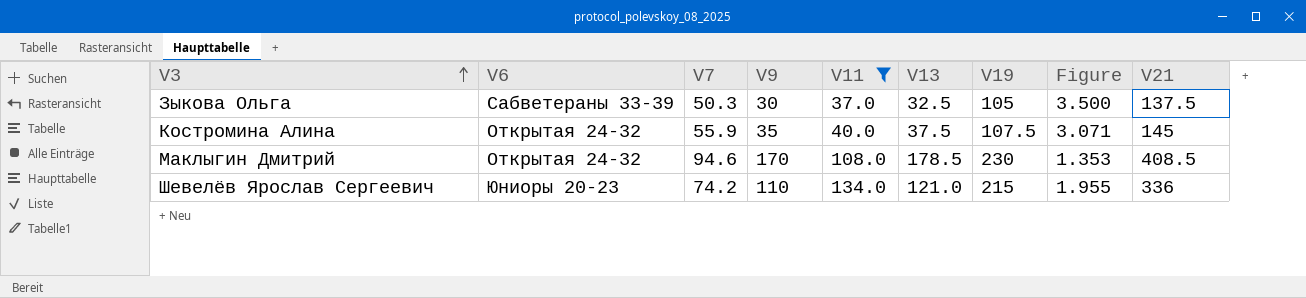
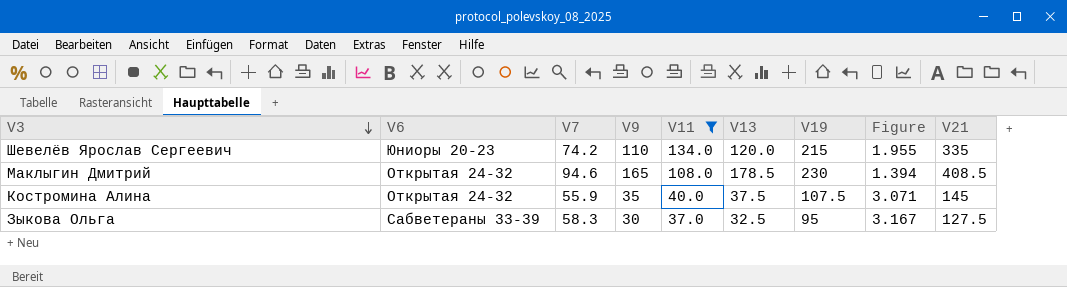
row order: V3 ascending -> V3 descending
Шевелёв Ярослав Сергеевич | V13: 121.0 -> 120.0
Шевелёв Ярослав Сергеевич | V21: 336 -> 335
Маклыгин Дмитрий | V9: 170 -> 165
Маклыгин Дмитрий | Figure: 1.353 -> 1.394
Зыкова Ольга | V7: 50.3 -> 58.3
Зыкова Ольга | V19: 105 -> 95
Зыкова Ольга | Figure: 3.500 -> 3.167
Зыкова Ольга | V21: 137.5 -> 127.5

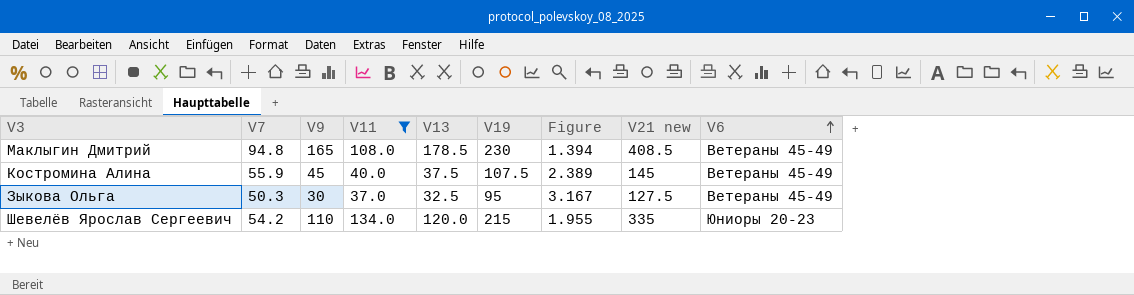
row order: V3 descending -> V6 ascending
column name: V21 -> V21 new
column V6 | position: 2 -> 9
Маклыгин Дмитрий | V7: 94.6 -> 94.8
Маклыгин Дмитрий | V6: Открытая 24-32 -> Ветераны 45-49
Костромина Алина | V9: 35 -> 45
Костромина Алина | Figure: 3.071 -> 2.389
Костромина Алина | V6: Открытая 24-32 -> Ветераны 45-49
Зыкова Ольга | V7: 58.3 -> 50.3
Зыкова Ольга | V6: Сабветераны 33-39 -> Ветераны 45-49
Шевелёв Ярослав Сергеевич | V7: 74.2 -> 54.2

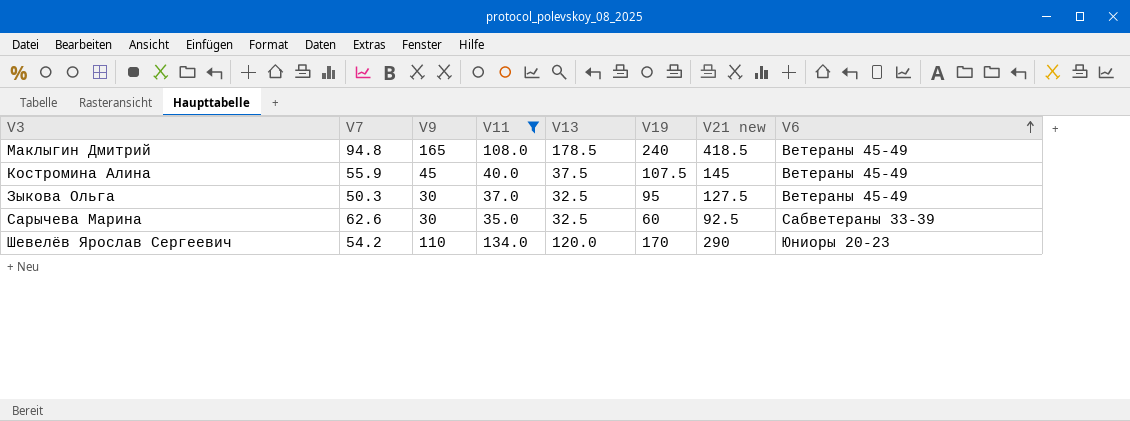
column Figure | formula: [V19] / [V9] -> none
Маклыгин Дмитрий | V19: 230 -> 240
Маклыгин Дмитрий | V21 new: 408.5 -> 418.5
row Сарычева Марина: none -> 62.6 | 30 | 35.0 | 32.5 | 60 | 92.5 | Сабветераны 33-39
Шевелёв Ярослав Сергеевич | V19: 215 -> 170
Шевелёв Ярослав Сергеевич | V21 new: 335 -> 290

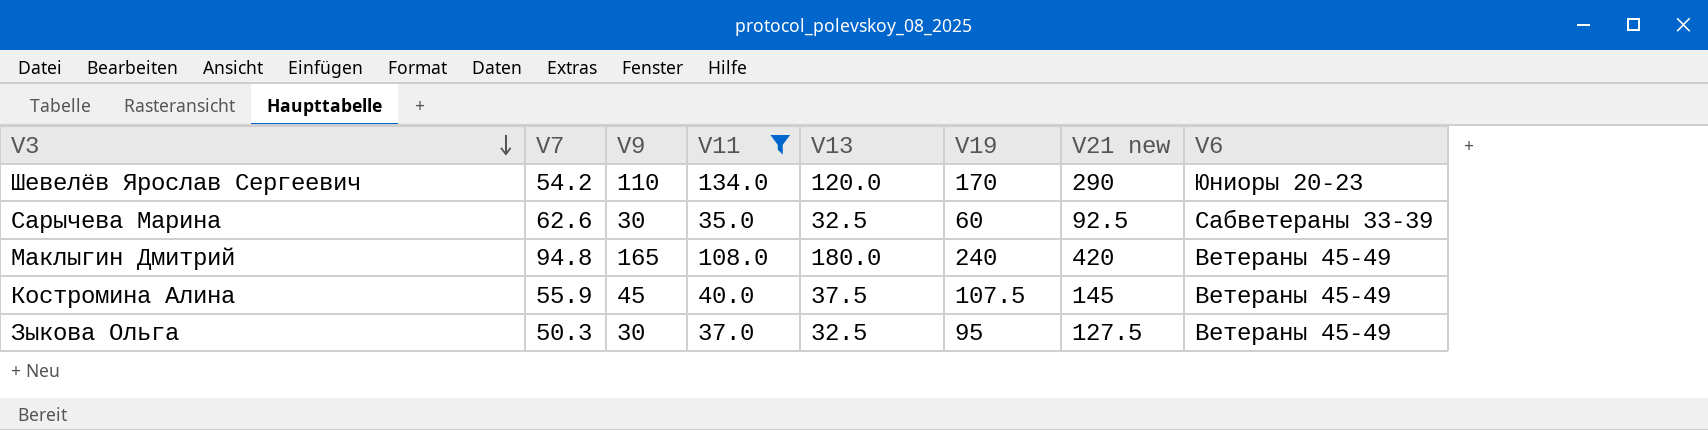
row order: V6 ascending -> V3 descending
Маклыгин Дмитрий | V13: 178.5 -> 180.0
Маклыгин Дмитрий | V21 new: 418.5 -> 420

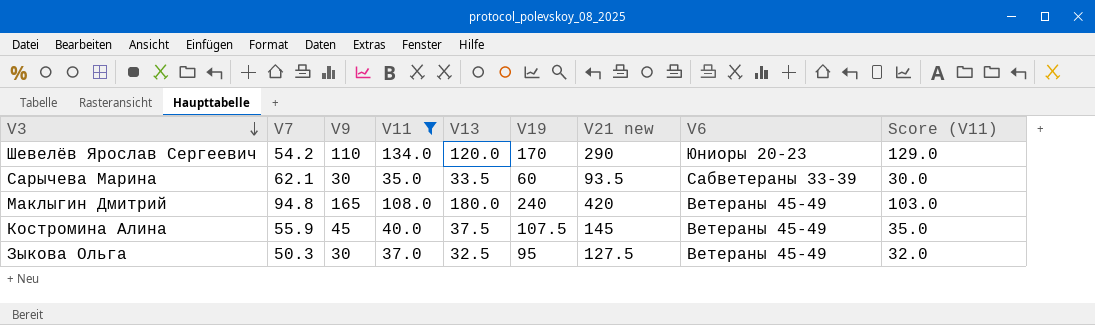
column Score (V11) | formula: none -> [V11] - 5
Сарычева Марина | V7: 62.6 -> 62.1
Сарычева Марина | V13: 32.5 -> 33.5
Сарычева Марина | V21 new: 92.5 -> 93.5

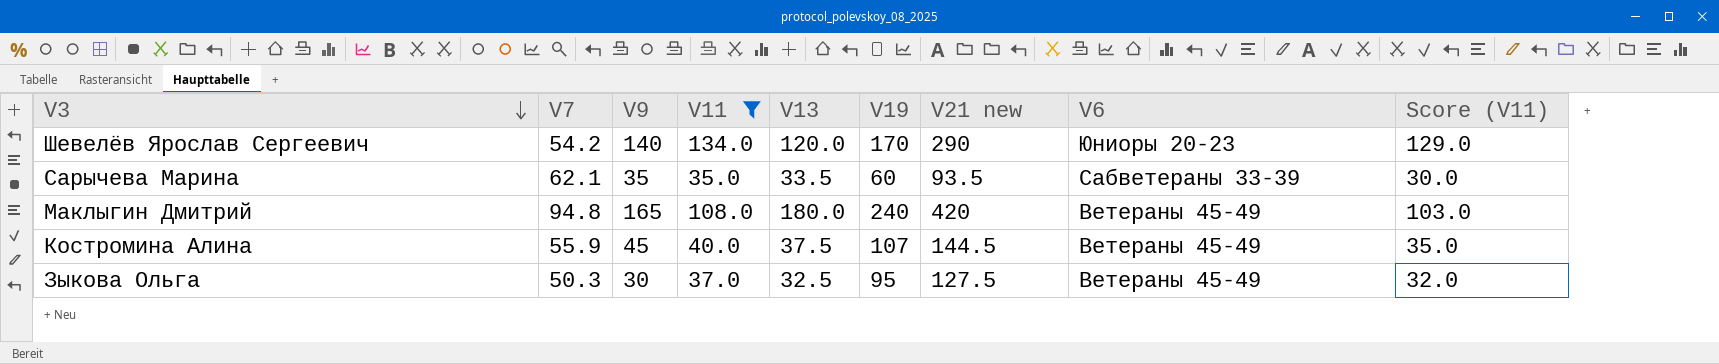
Шевелёв Ярослав Сергеевич | V9: 110 -> 140
Сарычева Марина | V9: 30 -> 35
Костромина Алина | V19: 107.5 -> 107
Костромина Алина | V21 new: 145 -> 144.5

